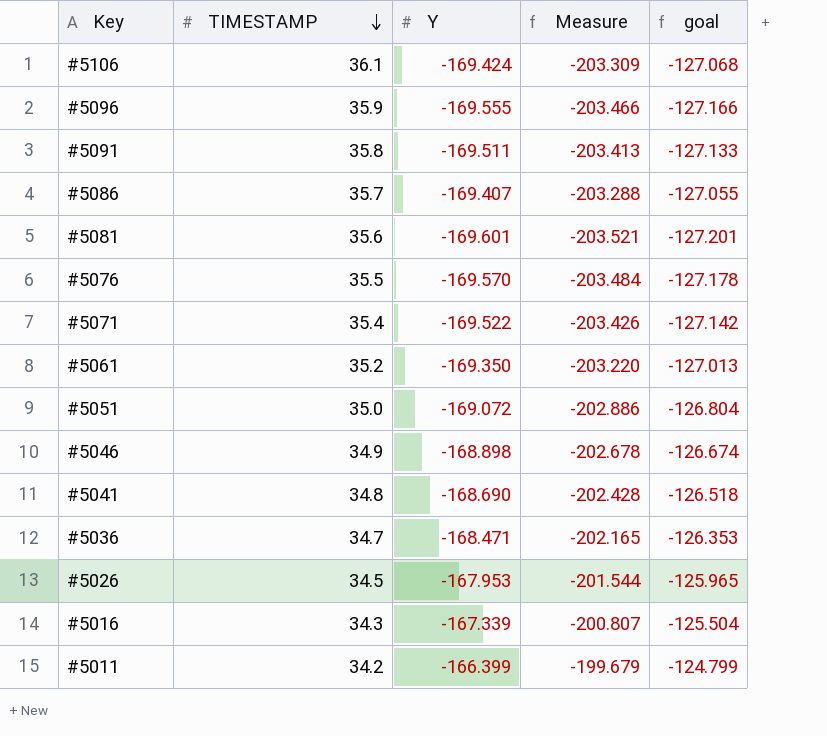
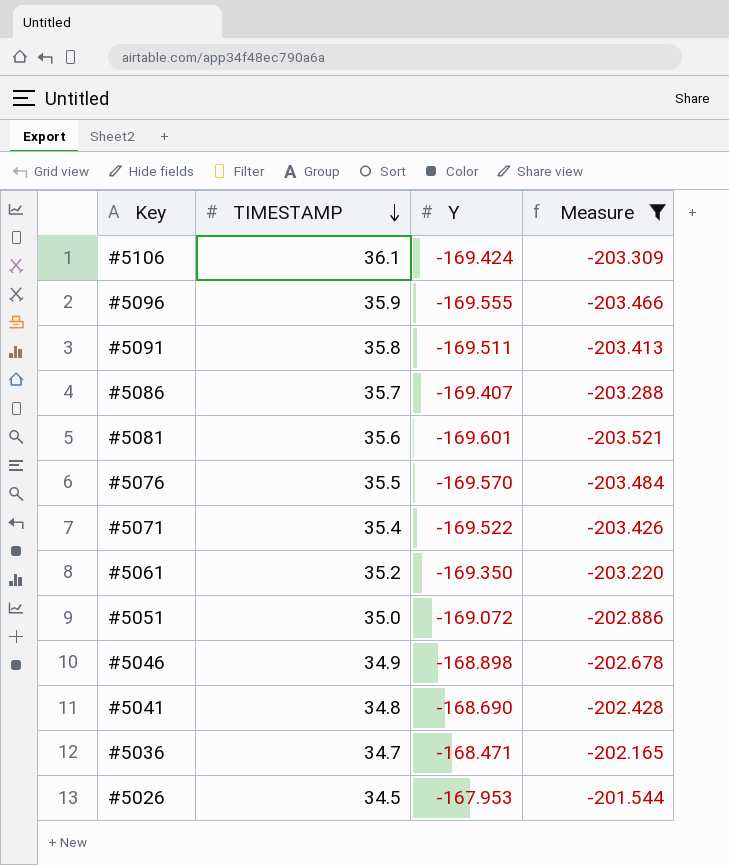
filter: none -> Measure <= -201.544
column goal | formula: [Y] * 0.75 -> none

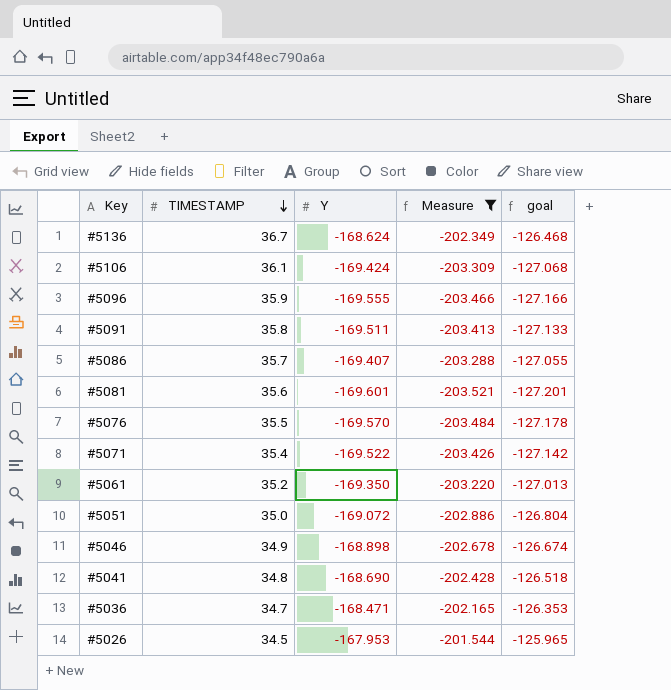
column goal | formula: none -> [Y] * 0.75
row #5136: none -> 36.7 | -168.624 | -202.349 | -126.468

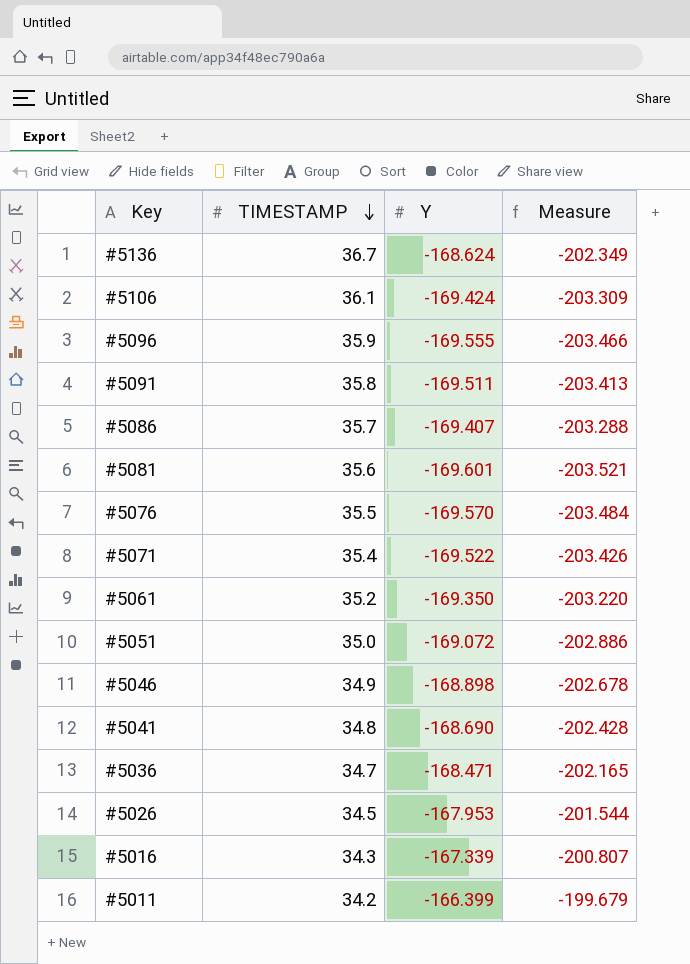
filter: Measure <= -201.544 -> none
column goal | formula: [Y] * 0.75 -> none

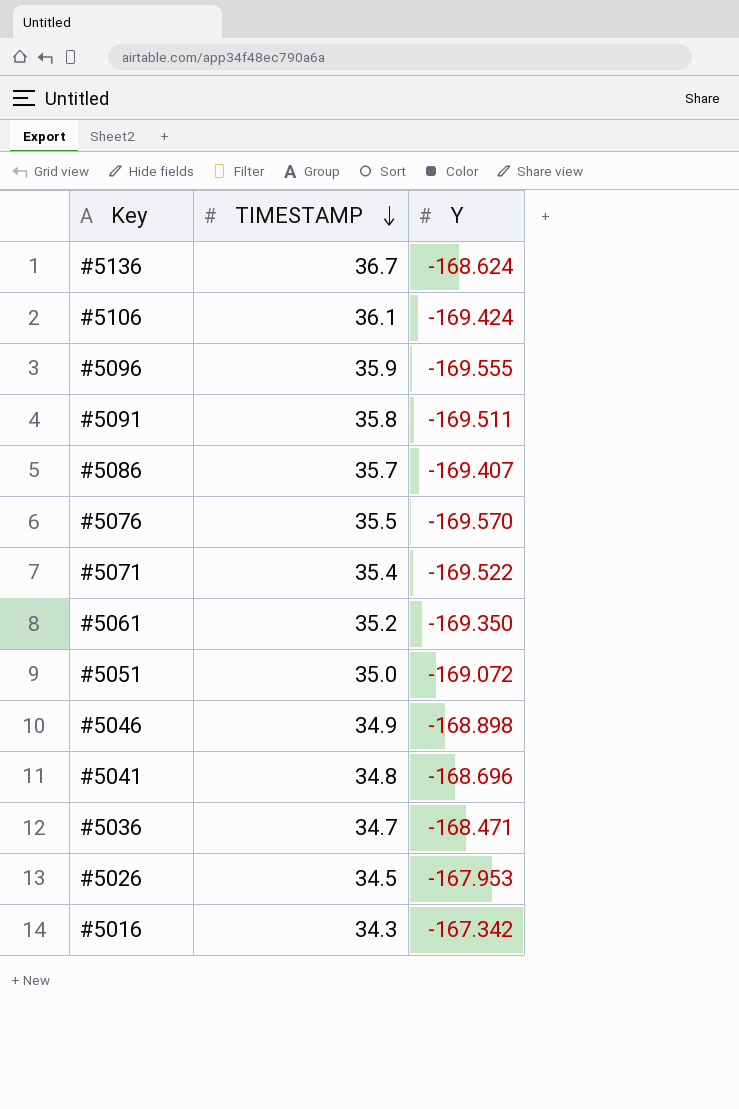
column Measure | formula: [Y] * 1.2 -> none
row #5081: 35.6 | -169.601 | -203.521 -> none
row #5011: 34.2 | -166.399 | -199.679 -> none
#5041 | Y: -168.690 -> -168.696
#5016 | Y: -167.339 -> -167.342

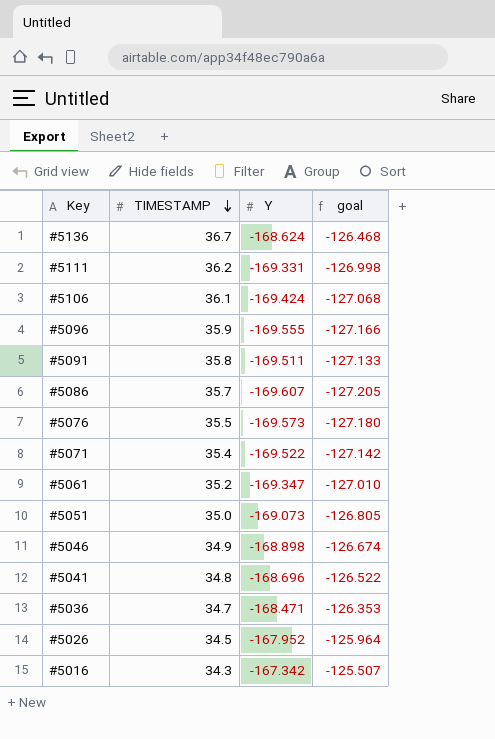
column goal | formula: none -> [Y] * 0.75
row #5111: none -> 36.2 | -169.331 | -126.998
#5086 | Y: -169.407 -> -169.607
#5076 | Y: -169.570 -> -169.573
#5061 | Y: -169.350 -> -169.347
#5051 | Y: -169.072 -> -169.073
#5026 | Y: -167.953 -> -167.952

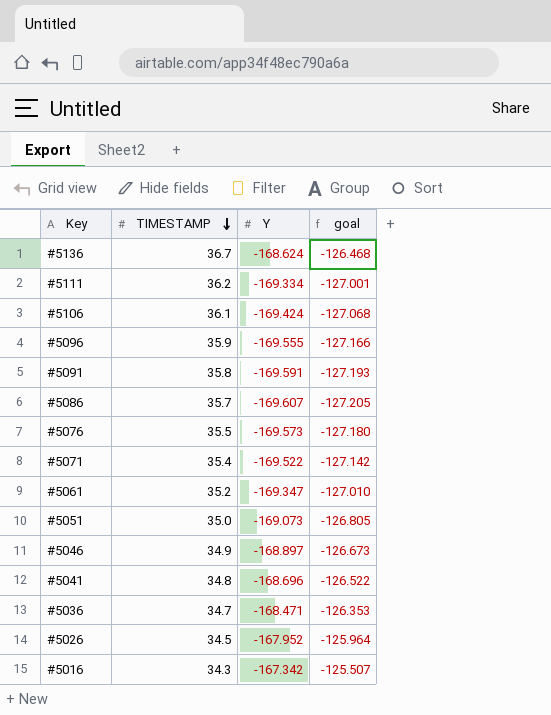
#5111 | Y: -169.331 -> -169.334
#5111 | goal: -126.998 -> -127.001
#5091 | Y: -169.511 -> -169.591
#5091 | goal: -127.133 -> -127.193
#5046 | Y: -168.898 -> -168.897
#5046 | goal: -126.674 -> -126.673

